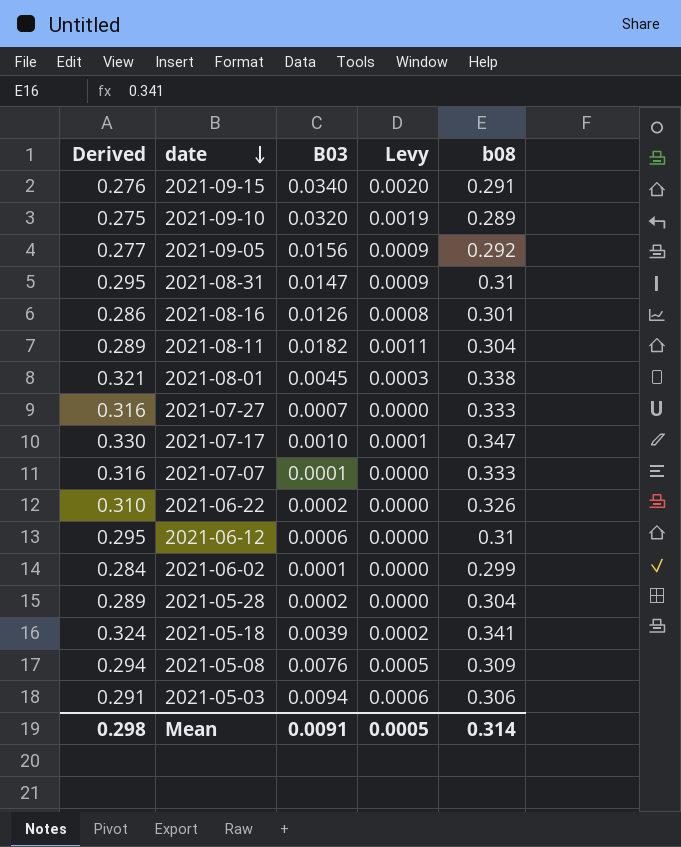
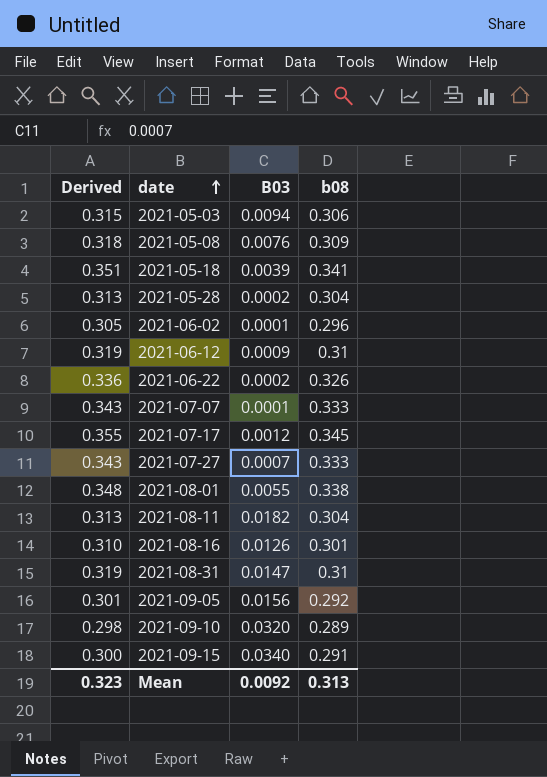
row order: date descending -> date ascending
column Levy | formula: [B03] * 0.06 -> none
column Derived | formula: [b08] * 0.95 -> [b08] * 1.03
2021-06-02 | b08: 0.299 -> 0.296
2021-06-12 | B03: 0.0006 -> 0.0009
2021-07-17 | B03: 0.0010 -> 0.0012
2021-07-17 | b08: 0.347 -> 0.345
2021-08-01 | B03: 0.0045 -> 0.0055
Mean | Derived: 0.298 -> 0.323
Mean | B03: 0.0091 -> 0.0092
Mean | b08: 0.314 -> 0.313

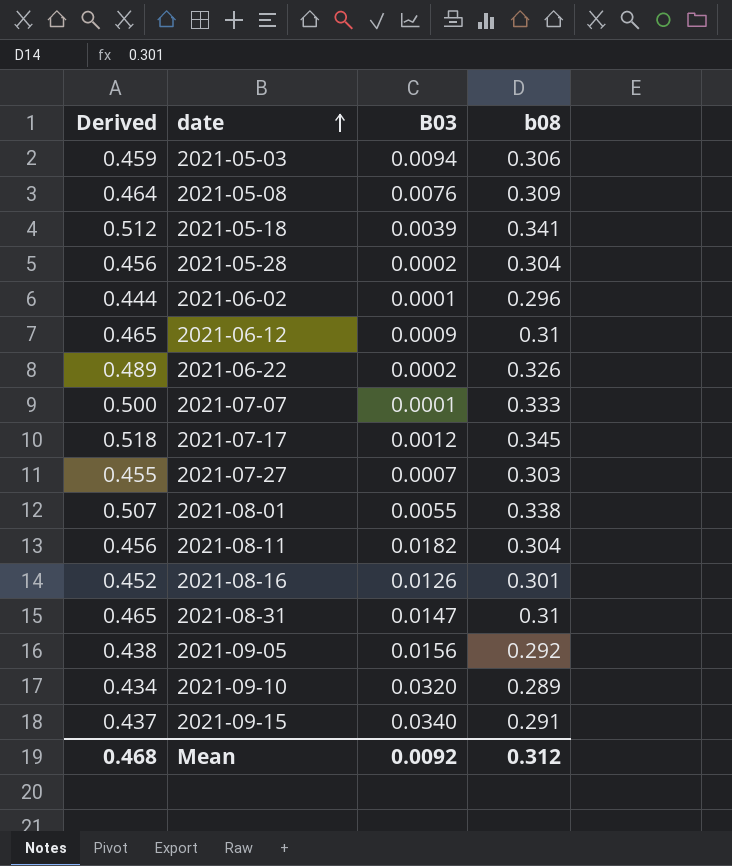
column Derived | formula: [b08] * 1.03 -> [b08] * 1.5
2021-07-27 | b08: 0.333 -> 0.303
Mean | Derived: 0.323 -> 0.468
Mean | b08: 0.313 -> 0.312

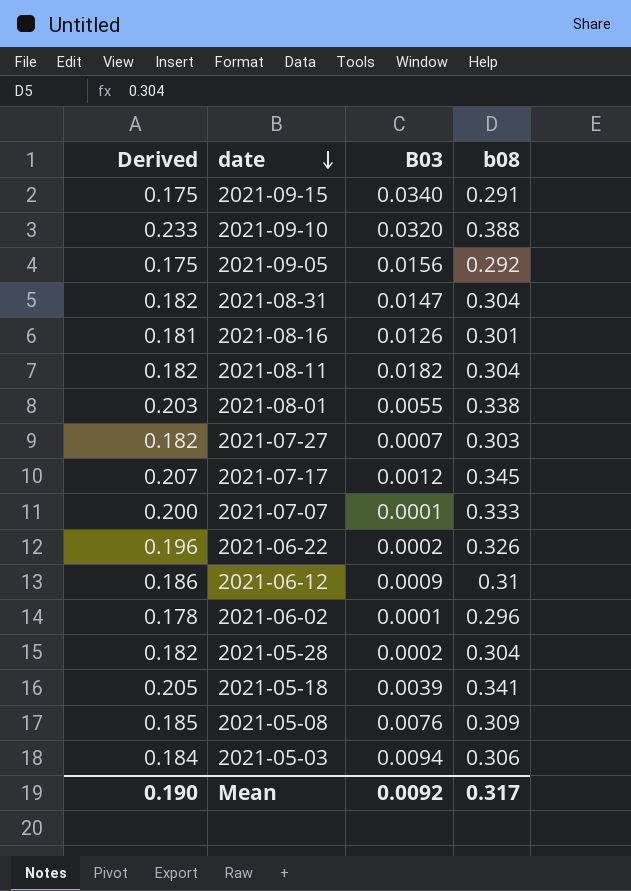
row order: date ascending -> date descending
column Derived | formula: [b08] * 1.5 -> [b08] * 0.6
2021-09-10 | b08: 0.289 -> 0.388
2021-08-31 | b08: 0.31 -> 0.304
Mean | Derived: 0.468 -> 0.190
Mean | b08: 0.312 -> 0.317

